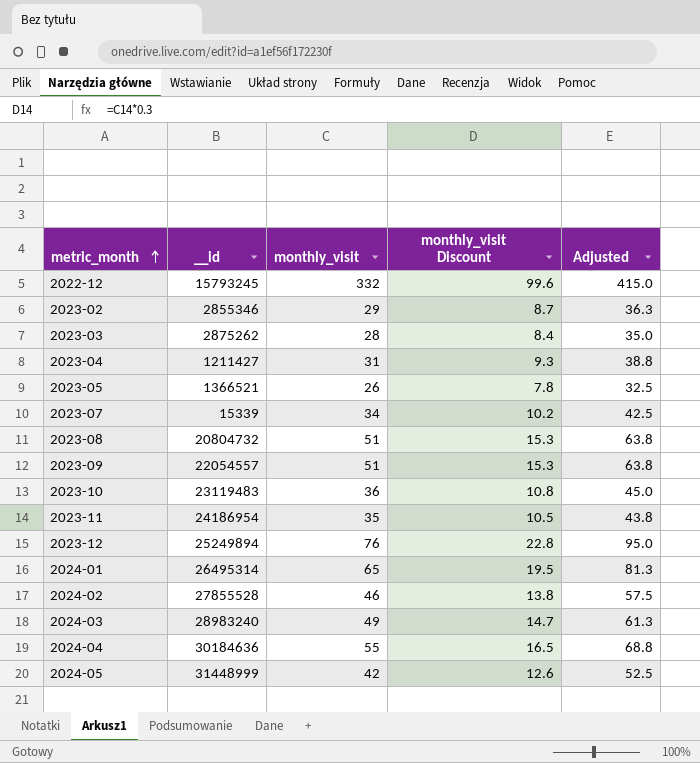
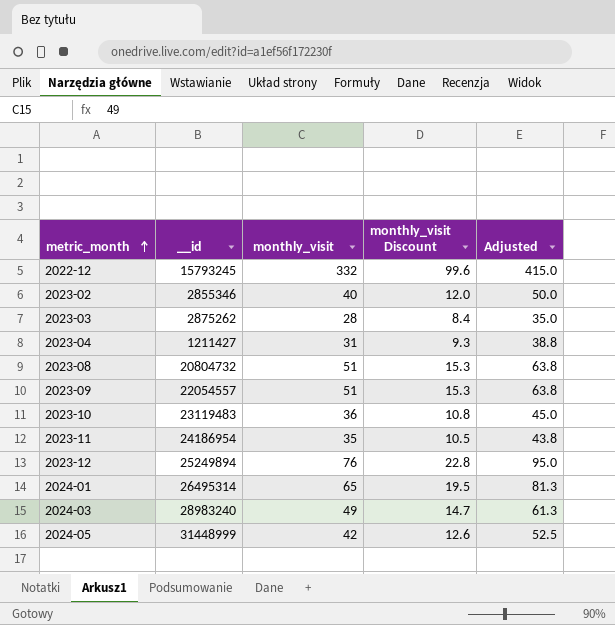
row 2023-05: 1366521 | 26 | 7.8 | 32.5 -> none
row 2023-07: 15339 | 34 | 10.2 | 42.5 -> none
row 2024-02: 27855528 | 46 | 13.8 | 57.5 -> none
row 2024-04: 30184636 | 55 | 16.5 | 68.8 -> none
2023-02 | monthly_visit: 29 -> 40
2023-02 | monthly_visit Discount: 8.7 -> 12.0
2023-02 | Adjusted: 36.3 -> 50.0

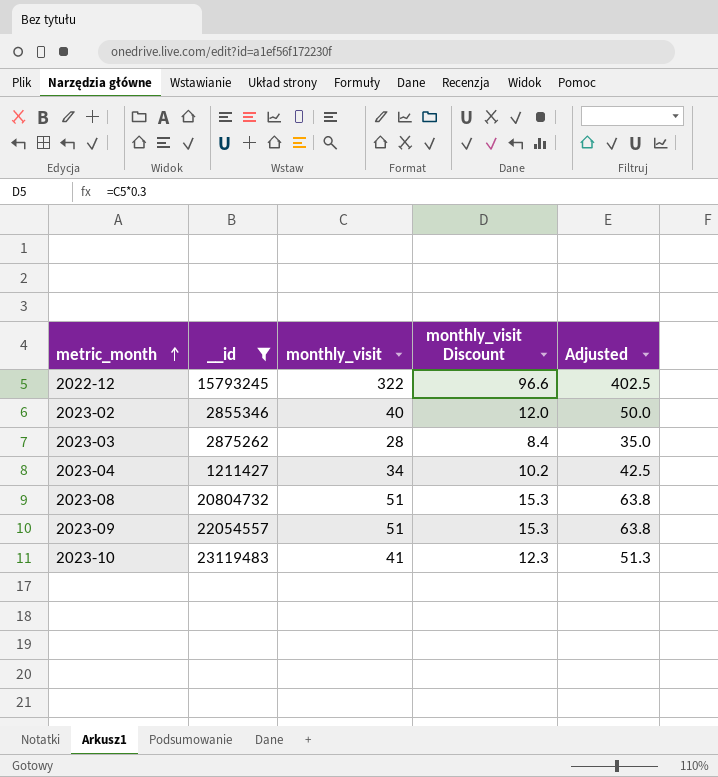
filter: none -> __id <= 23119483
2022-12 | monthly_visit: 332 -> 322
2022-12 | monthly_visit Discount: 99.6 -> 96.6
2022-12 | Adjusted: 415.0 -> 402.5
2023-04 | monthly_visit: 31 -> 34
2023-04 | monthly_visit Discount: 9.3 -> 10.2
2023-04 | Adjusted: 38.8 -> 42.5
2023-10 | monthly_visit: 36 -> 41
2023-10 | monthly_visit Discount: 10.8 -> 12.3
2023-10 | Adjusted: 45.0 -> 51.3

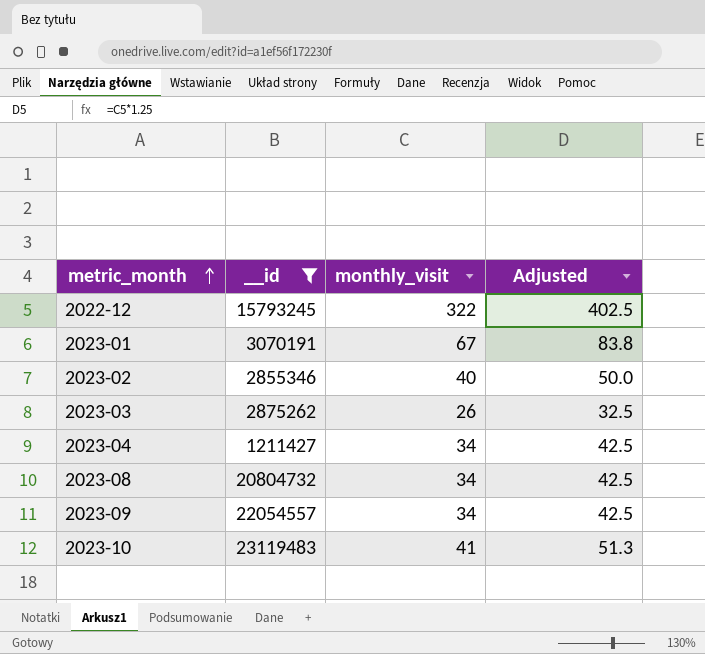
column monthly_visit Discount | formula: [monthly_visit] * 0.3 -> none
row 2023-01: none -> 3070191 | 67 | 83.8
2023-03 | monthly_visit: 28 -> 26
2023-03 | Adjusted: 35.0 -> 32.5
2023-08 | monthly_visit: 51 -> 34
2023-08 | Adjusted: 63.8 -> 42.5
2023-09 | monthly_visit: 51 -> 34
2023-09 | Adjusted: 63.8 -> 42.5

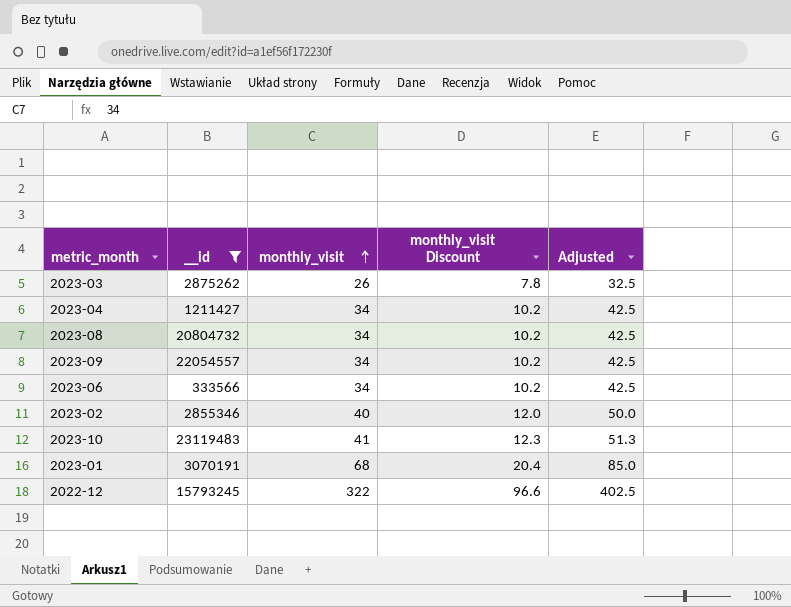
row order: metric_month ascending -> monthly_visit ascending
column monthly_visit Discount | formula: none -> [monthly_visit] * 0.3
row 2023-06: none -> 333566 | 34 | 10.2 | 42.5
2023-01 | monthly_visit: 67 -> 68
2023-01 | Adjusted: 83.8 -> 85.0

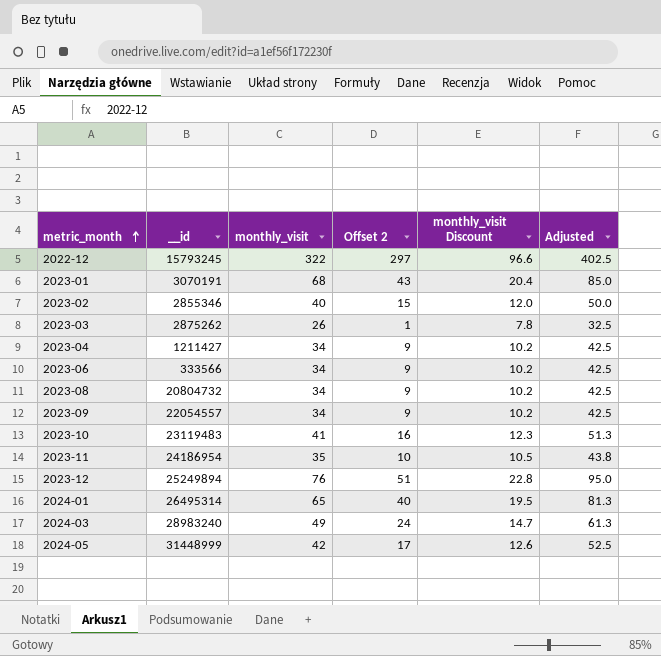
filter: __id <= 23119483 -> none
row order: monthly_visit ascending -> metric_month ascending
column Offset 2 | formula: none -> [monthly_visit] - 25

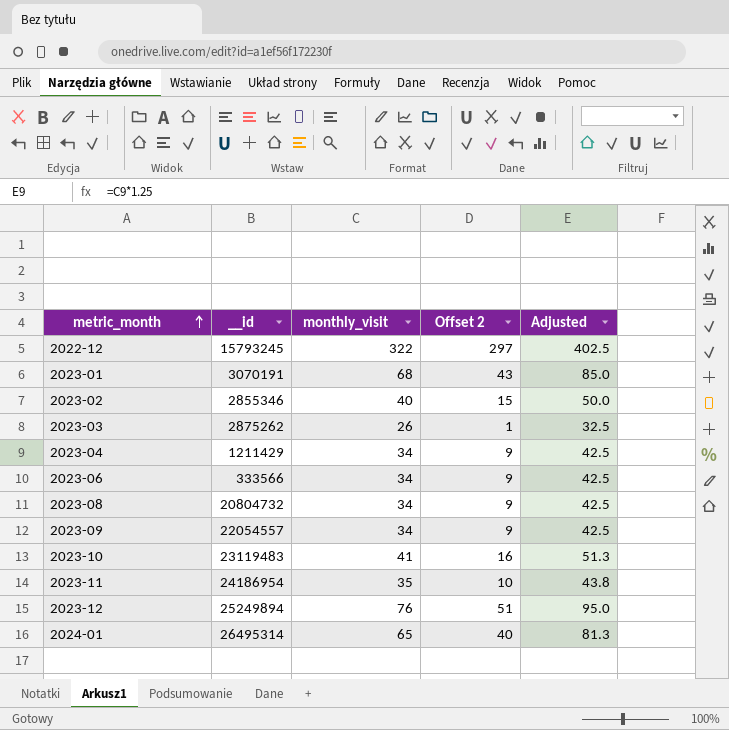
column monthly_visit Discount | formula: [monthly_visit] * 0.3 -> none
row 2024-03: 28983240 | 49 | 24 | 14.7 | 61.3 -> none
row 2024-05: 31448999 | 42 | 17 | 12.6 | 52.5 -> none
2023-04 | __id: 1211427 -> 1211429

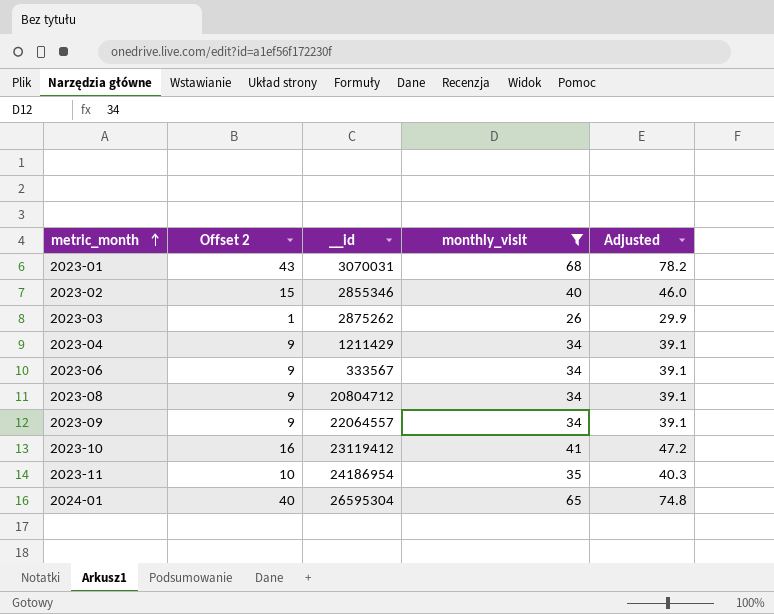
filter: none -> monthly_visit <= 68
column Offset 2 | position: 4 -> 2
column Adjusted | formula: [monthly_visit] * 1.25 -> [monthly_visit] * 1.15
2023-01 | __id: 3070191 -> 3070031
2023-06 | __id: 333566 -> 333567
2023-08 | __id: 20804732 -> 20804712
2023-09 | __id: 22054557 -> 22064557
2023-10 | __id: 23119483 -> 23119412
2024-01 | __id: 26495314 -> 26595304

